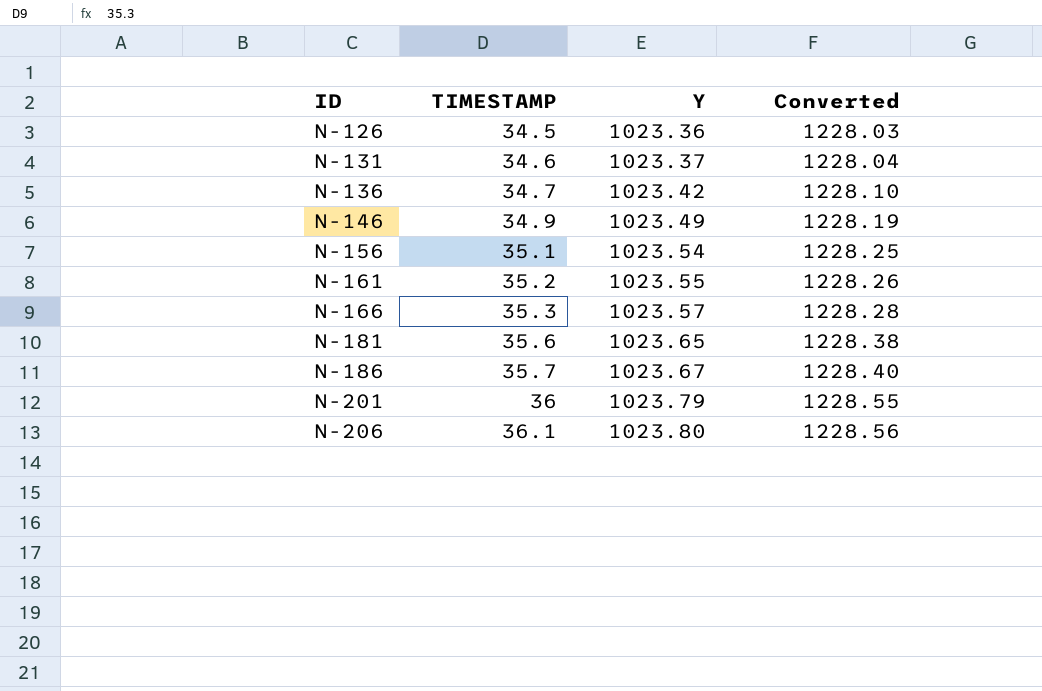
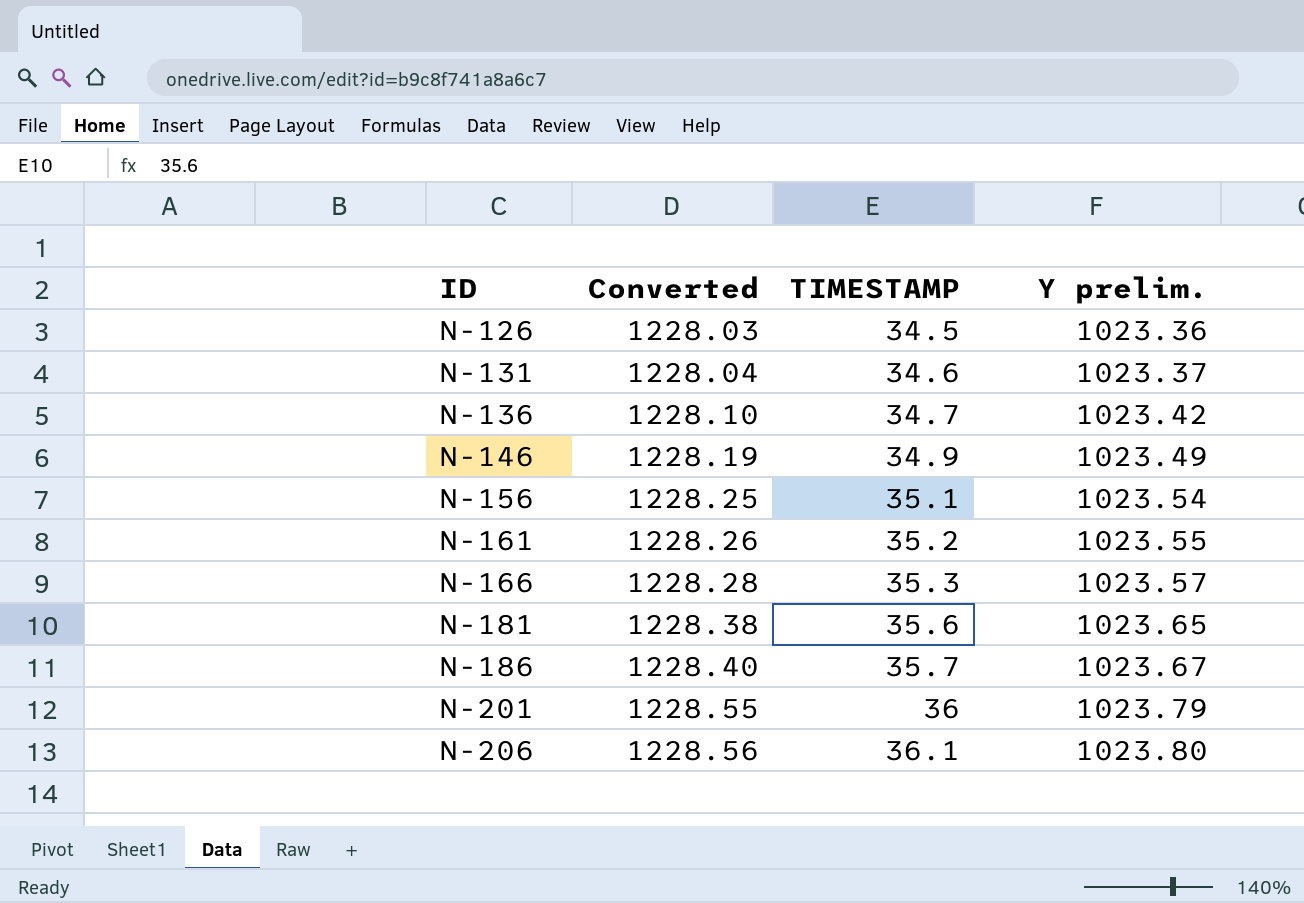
column Converted | position: 4 -> 2
column name: Y -> Y prelim.

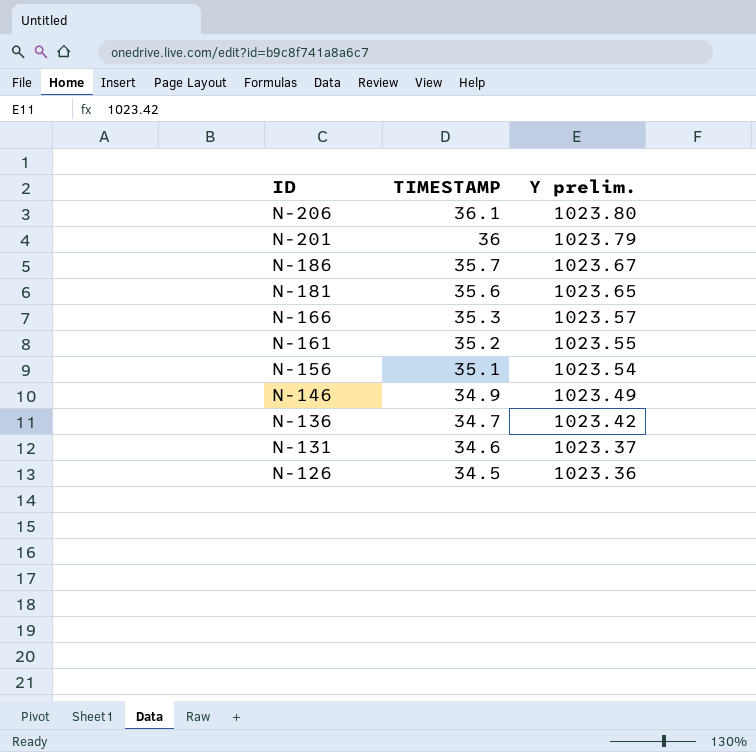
row order: ID ascending -> ID descending
column Converted | formula: [Y prelim.] * 1.2 -> none

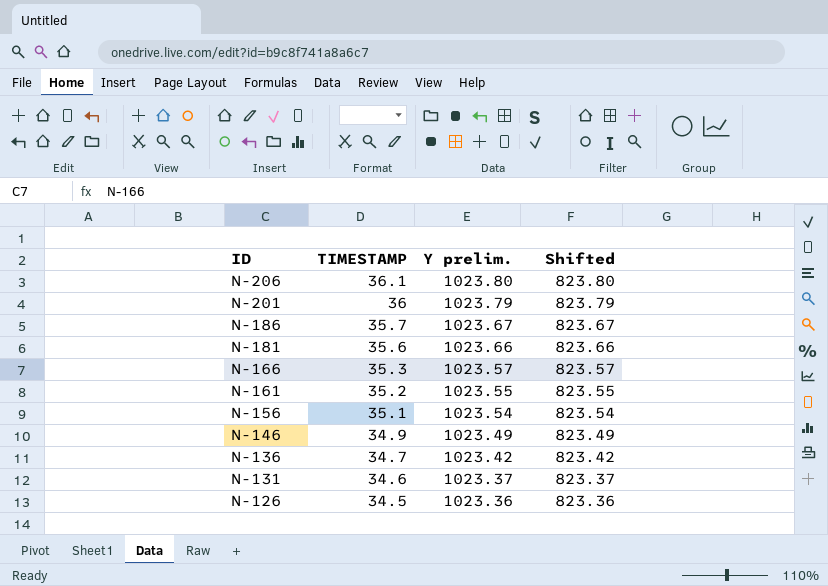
column Shifted | formula: none -> [Y prelim.] - 200
N-181 | Y prelim.: 1023.65 -> 1023.66

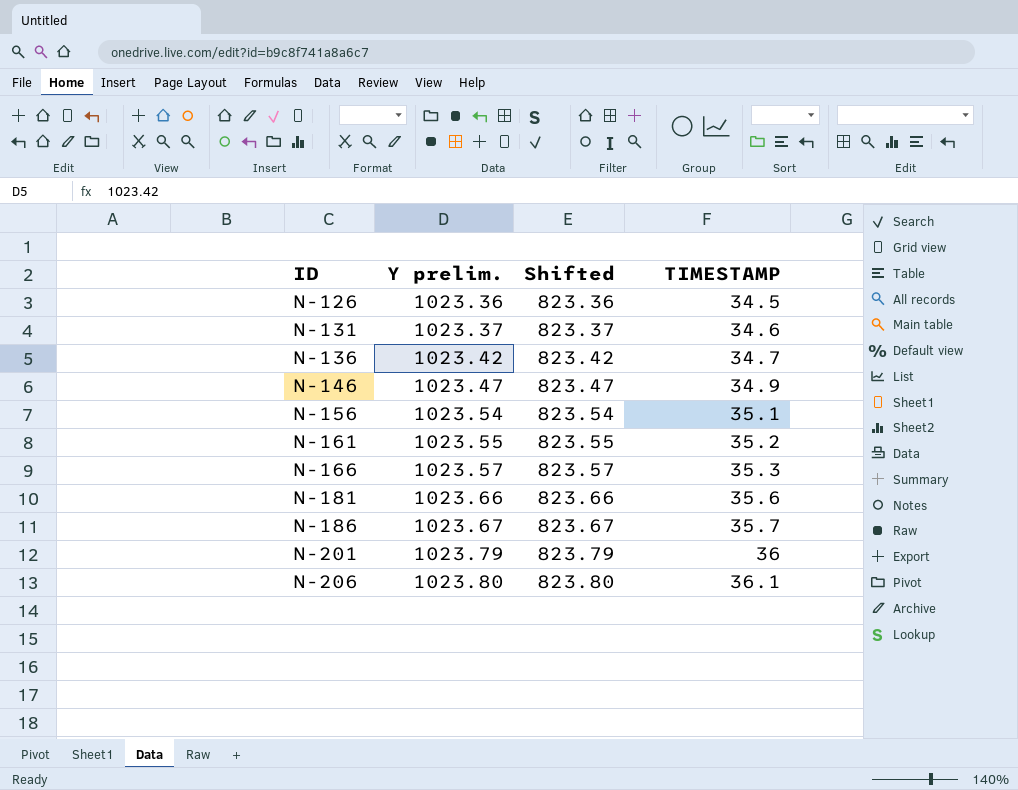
row order: ID descending -> ID ascending
column TIMESTAMP | position: 2 -> 4
N-146 | Y prelim.: 1023.49 -> 1023.47
N-146 | Shifted: 823.49 -> 823.47

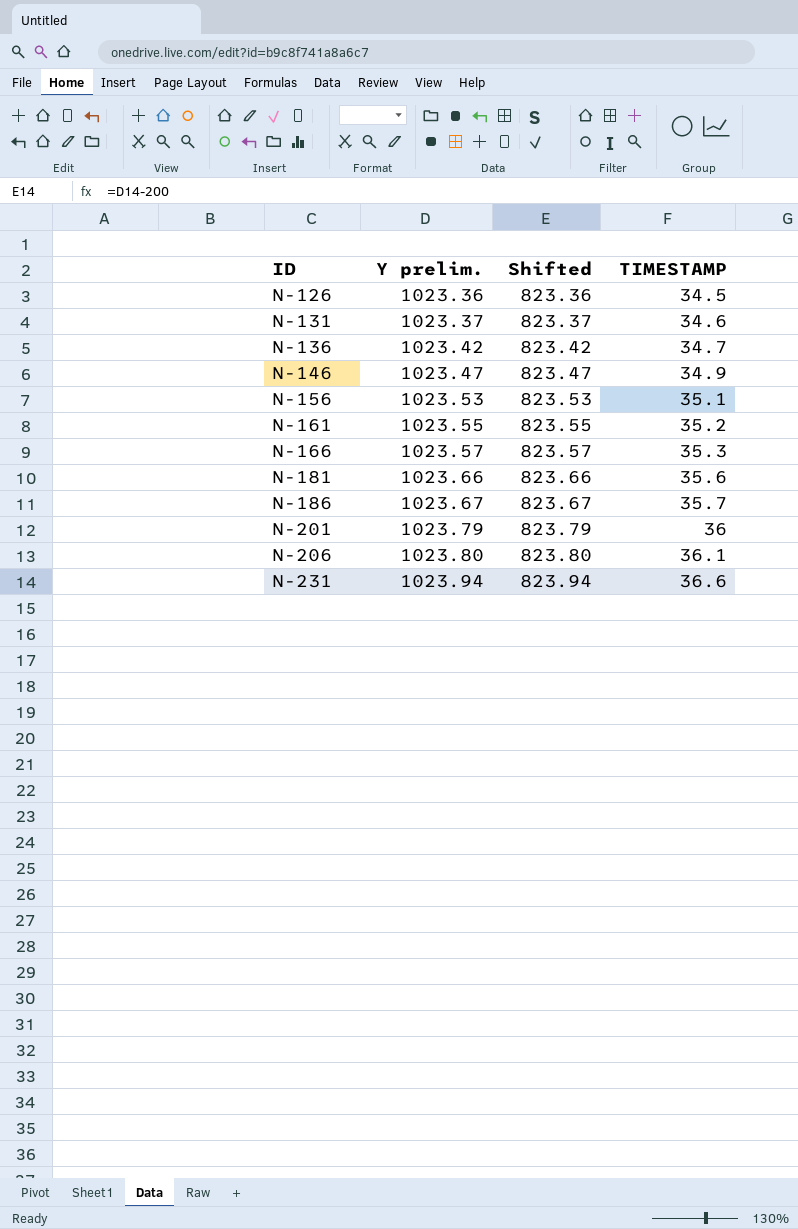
N-156 | Y prelim.: 1023.54 -> 1023.53
N-156 | Shifted: 823.54 -> 823.53
row N-231: none -> 1023.94 | 823.94 | 36.6

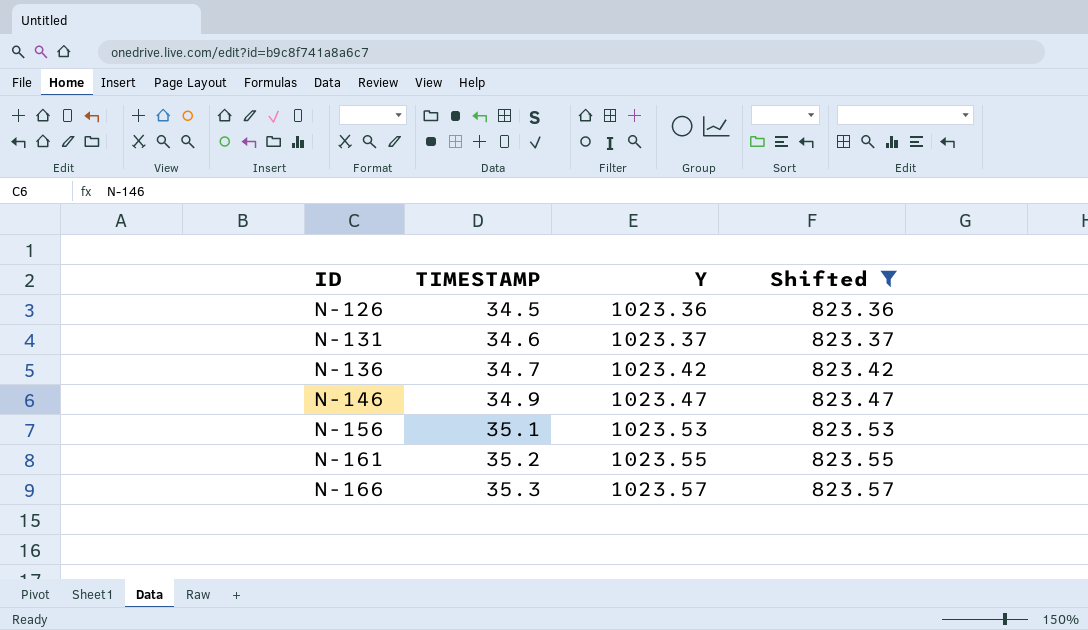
filter: none -> Shifted <= 823.57
column TIMESTAMP | position: 4 -> 2
column name: Y prelim. -> Y

